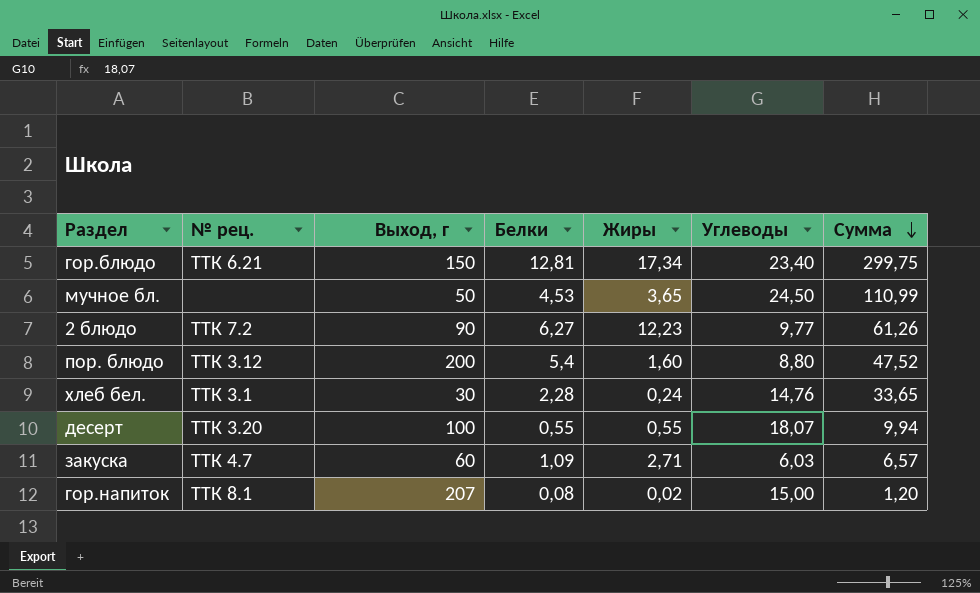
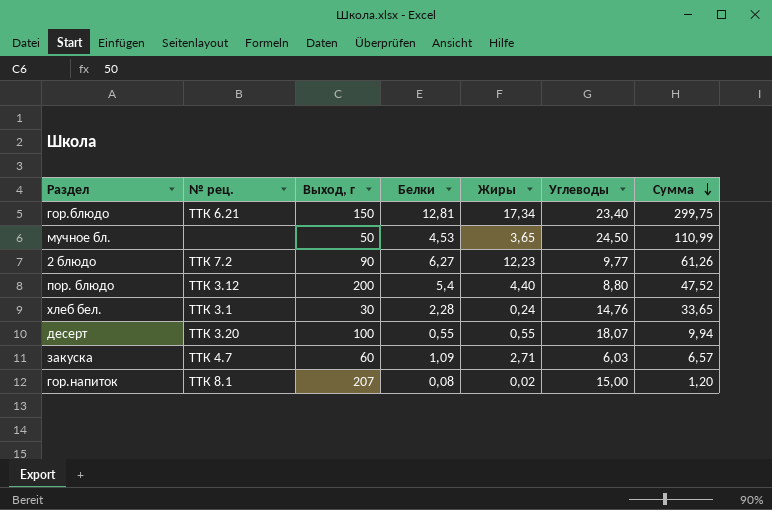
пор. блюдо | Жиры: 1,60 -> 4,40

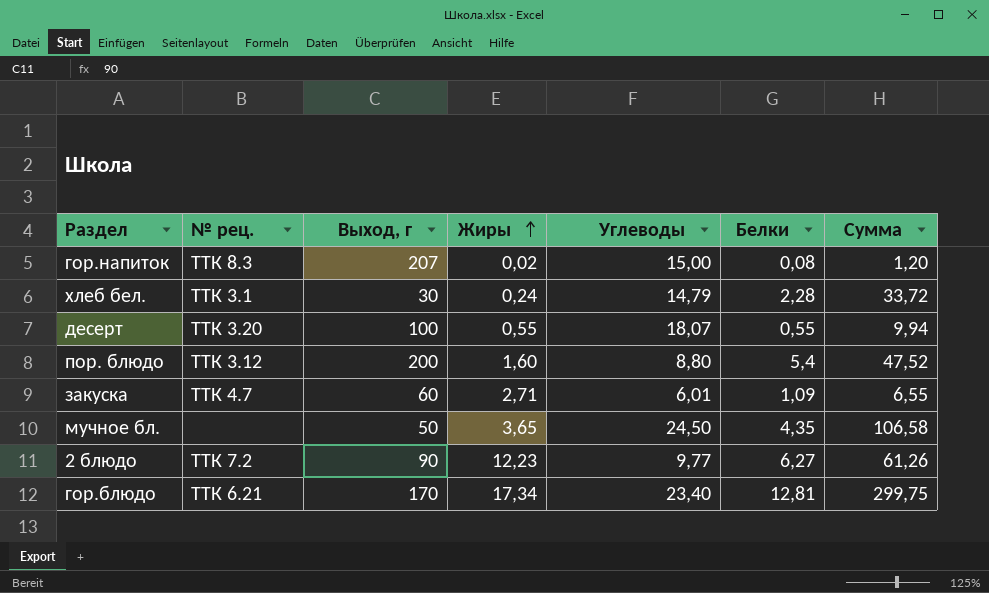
row order: Сумма descending -> Жиры ascending
column Белки | position: 4 -> 6
гор.напиток | № рец.: ТТК 8.1 -> ТТК 8.3
хлеб бел. | Углеводы: 14,76 -> 14,79
хлеб бел. | Сумма: 33,65 -> 33,72
пор. блюдо | Жиры: 4,40 -> 1,60
закуска | Углеводы: 6,03 -> 6,01
закуска | Сумма: 6,57 -> 6,55
мучное бл. | Белки: 4,53 -> 4,35
мучное бл. | Сумма: 110,99 -> 106,58
гор.блюдо | Выход, г: 150 -> 170

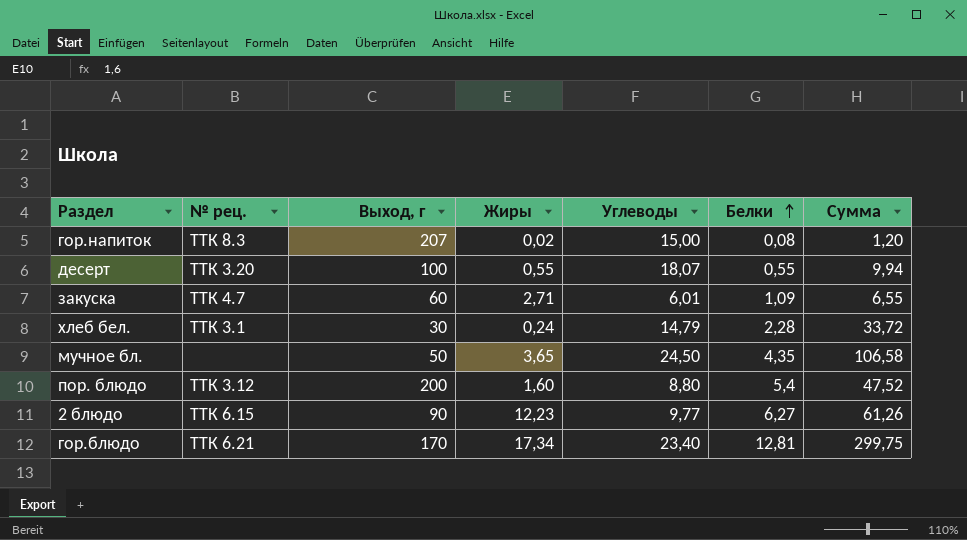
row order: Жиры ascending -> Белки ascending
2 блюдо | № рец.: ТТК 7.2 -> ТТК 6.15

